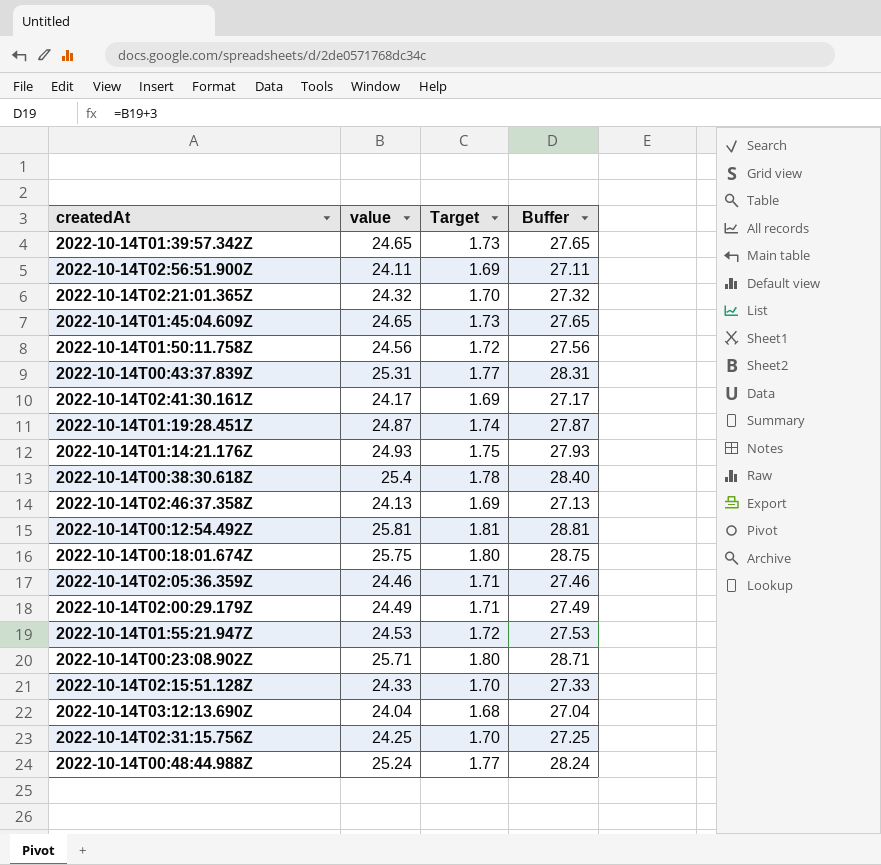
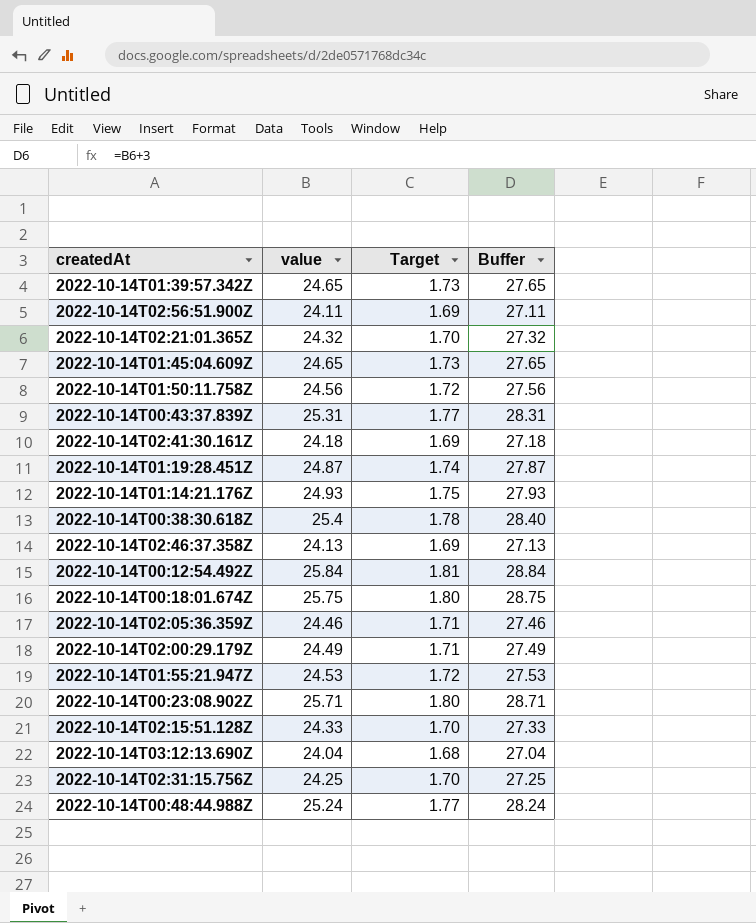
2022-10-14T02:41:30.161Z | value: 24.17 -> 24.18
2022-10-14T02:41:30.161Z | Buffer: 27.17 -> 27.18
2022-10-14T00:12:54.492Z | value: 25.81 -> 25.84
2022-10-14T00:12:54.492Z | Buffer: 28.81 -> 28.84

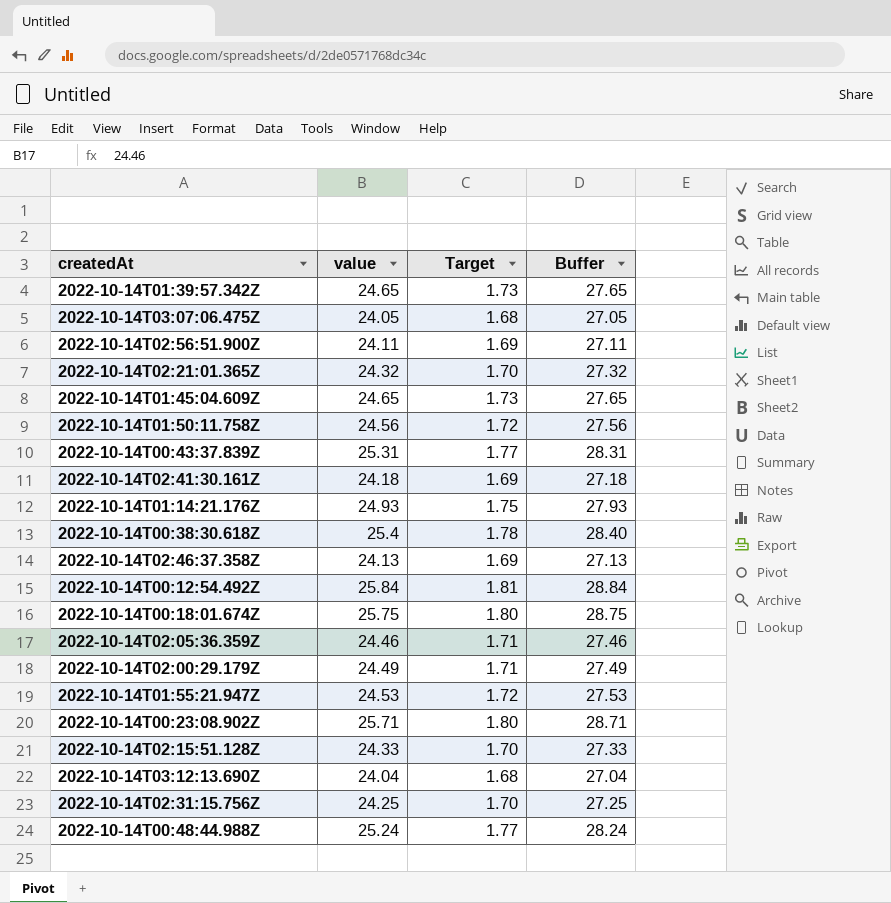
row 2022-10-14T01:19:28.451Z: 24.87 | 1.74 | 27.87 -> none
row 2022-10-14T03:07:06.475Z: none -> 24.05 | 1.68 | 27.05

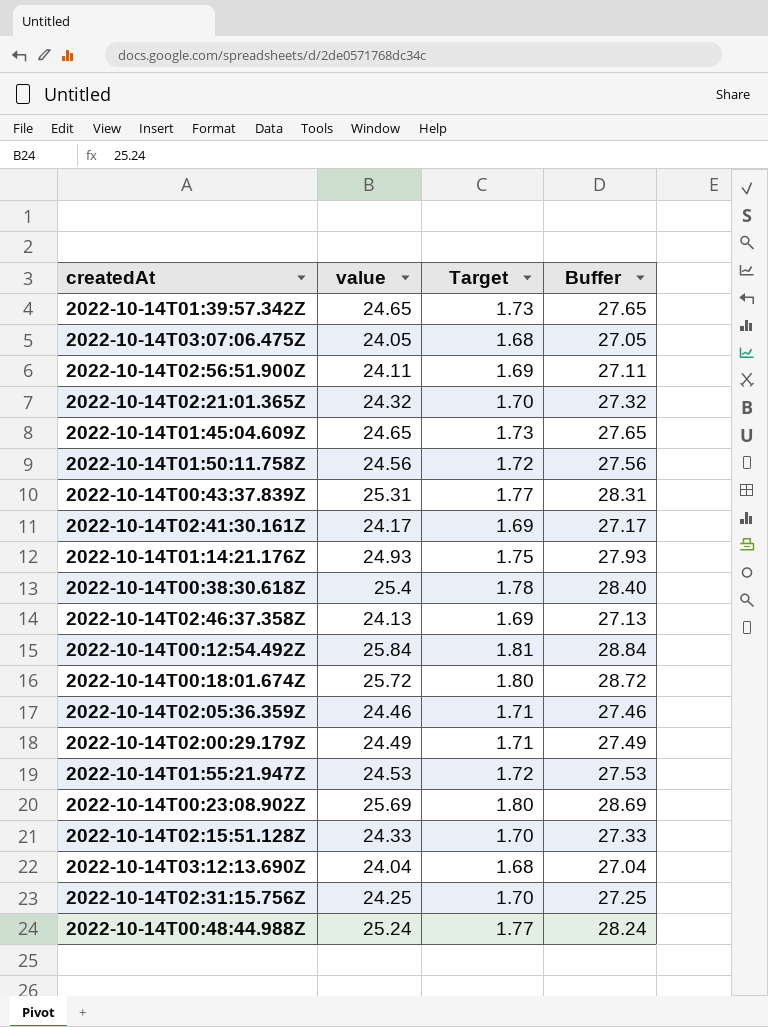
2022-10-14T02:41:30.161Z | value: 24.18 -> 24.17
2022-10-14T02:41:30.161Z | Buffer: 27.18 -> 27.17
2022-10-14T00:18:01.674Z | value: 25.75 -> 25.72
2022-10-14T00:18:01.674Z | Buffer: 28.75 -> 28.72
2022-10-14T00:23:08.902Z | value: 25.71 -> 25.69
2022-10-14T00:23:08.902Z | Buffer: 28.71 -> 28.69

